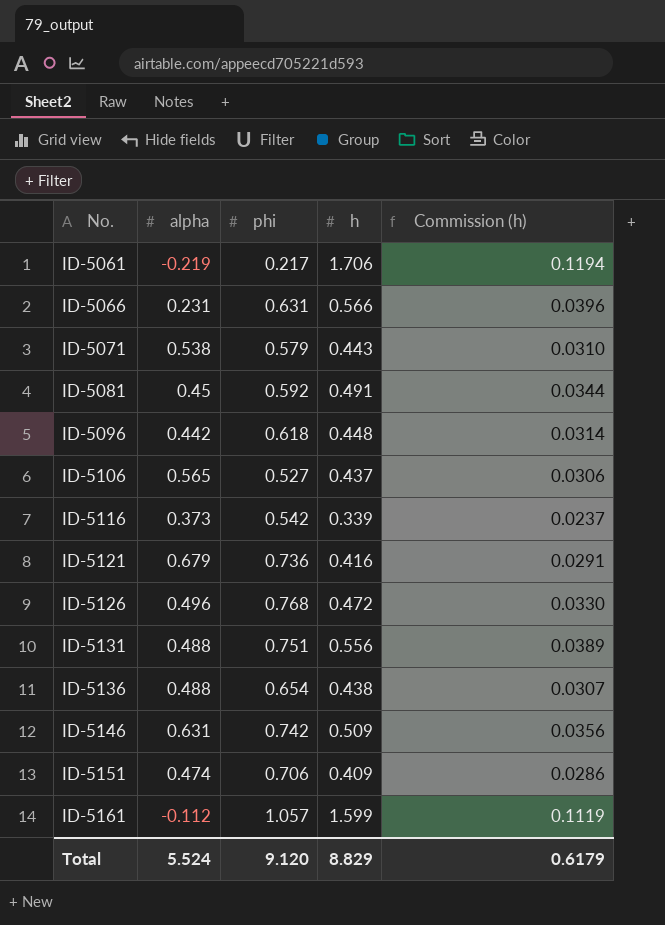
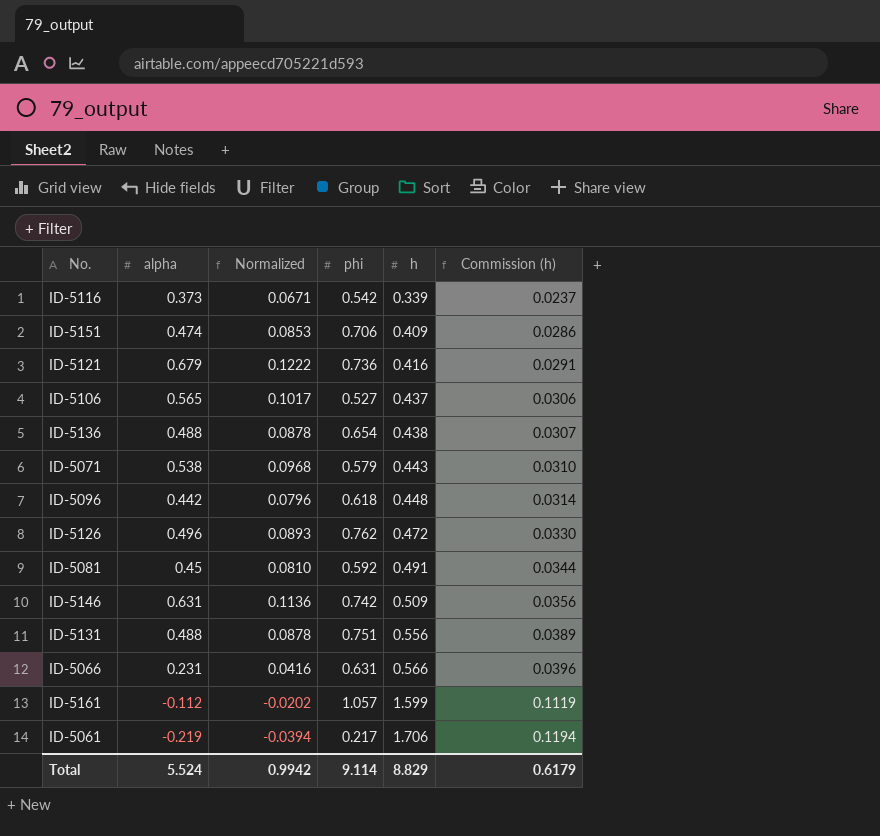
row order: No. ascending -> h ascending
column Normalized | formula: none -> [alpha] * 0.18
ID-5126 | phi: 0.768 -> 0.762
Total | phi: 9.120 -> 9.114

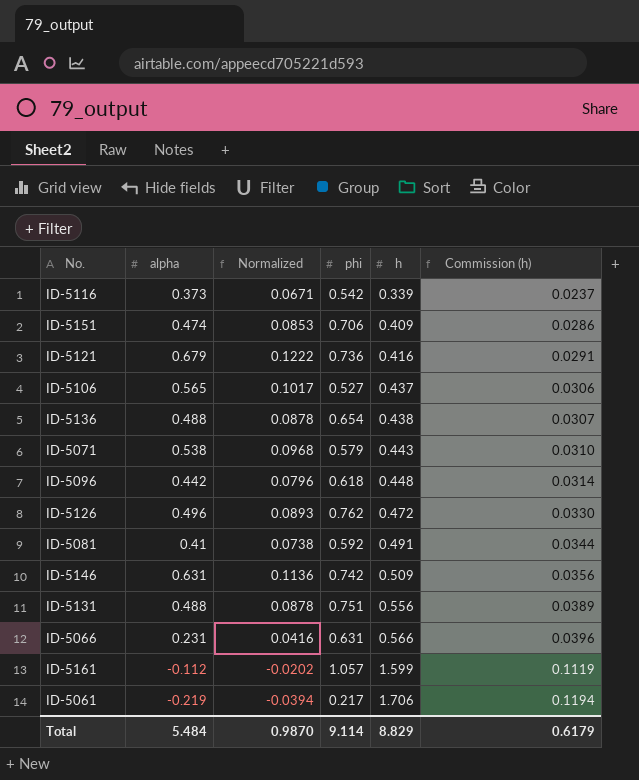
ID-5081 | alpha: 0.45 -> 0.41
ID-5081 | Normalized: 0.0810 -> 0.0738
Total | alpha: 5.524 -> 5.484
Total | Normalized: 0.9942 -> 0.9870

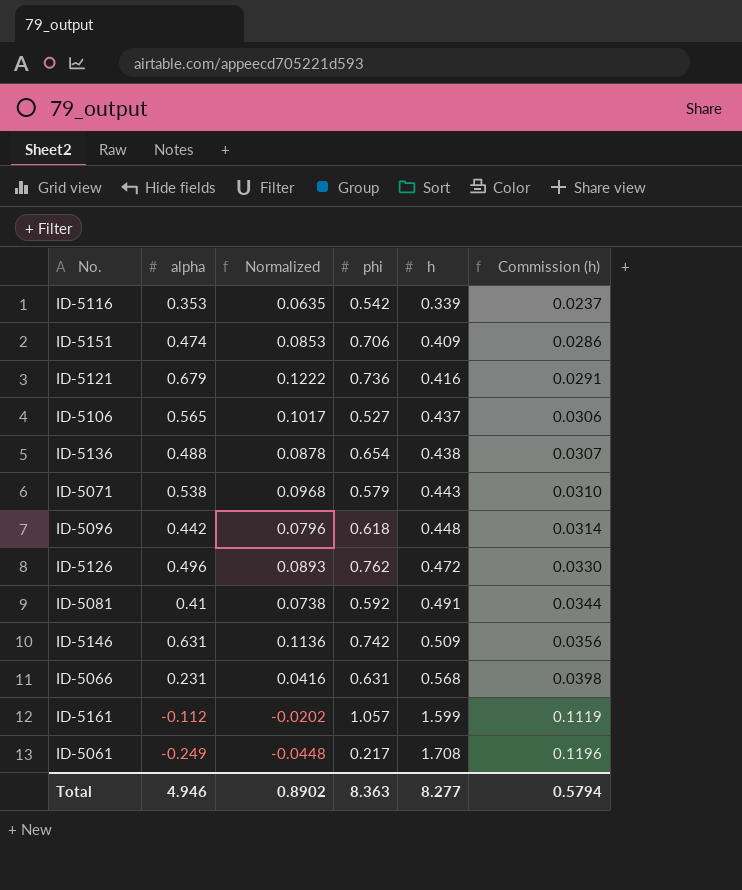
row ID-5131: 0.488 | 0.0878 | 0.751 | 0.556 | 0.0389 -> none
ID-5116 | alpha: 0.373 -> 0.353
ID-5116 | Normalized: 0.0671 -> 0.0635
ID-5066 | h: 0.566 -> 0.568
ID-5066 | Commission (h): 0.0396 -> 0.0398
ID-5061 | alpha: -0.219 -> -0.249
ID-5061 | Normalized: -0.0394 -> -0.0448
ID-5061 | h: 1.706 -> 1.708
ID-5061 | Commission (h): 0.1194 -> 0.1196
Total | alpha: 5.484 -> 4.946
Total | Normalized: 0.9870 -> 0.8902
Total | phi: 9.114 -> 8.363
Total | h: 8.829 -> 8.277
Total | Commission (h): 0.6179 -> 0.5794

